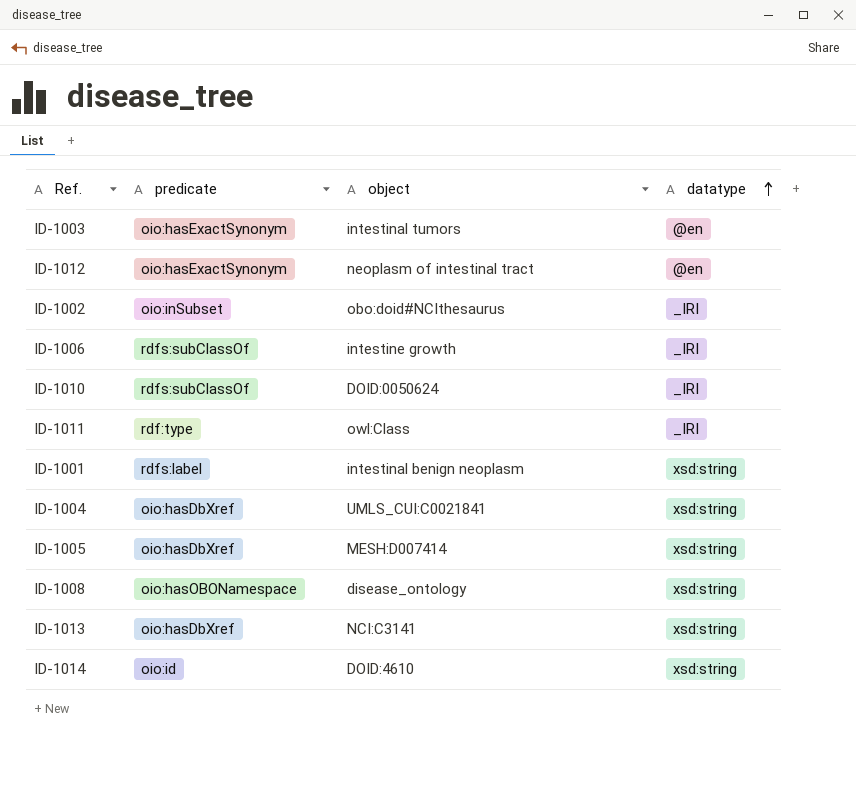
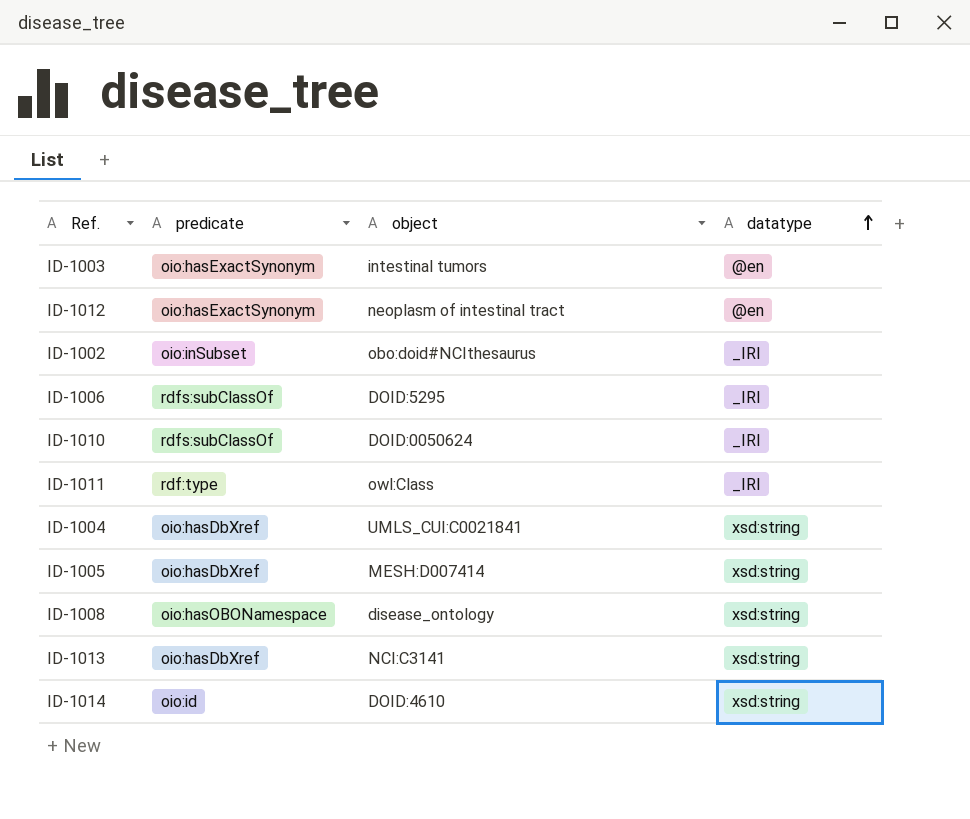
row ID-1001: rdfs:label | intestinal benign neoplasm | xsd:string -> none
ID-1006 | object: intestine growth -> DOID:5295

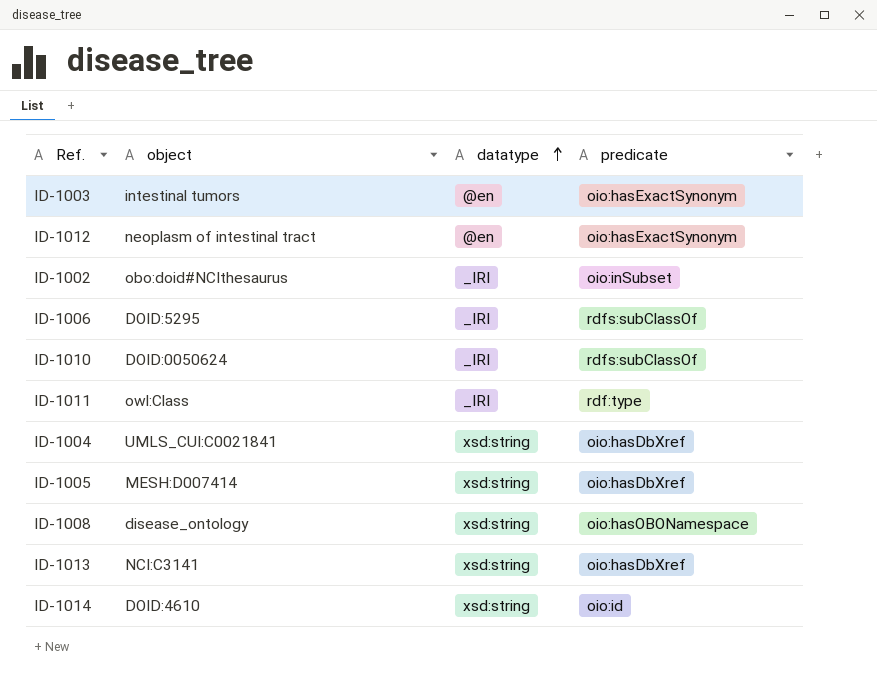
column predicate | position: 2 -> 4

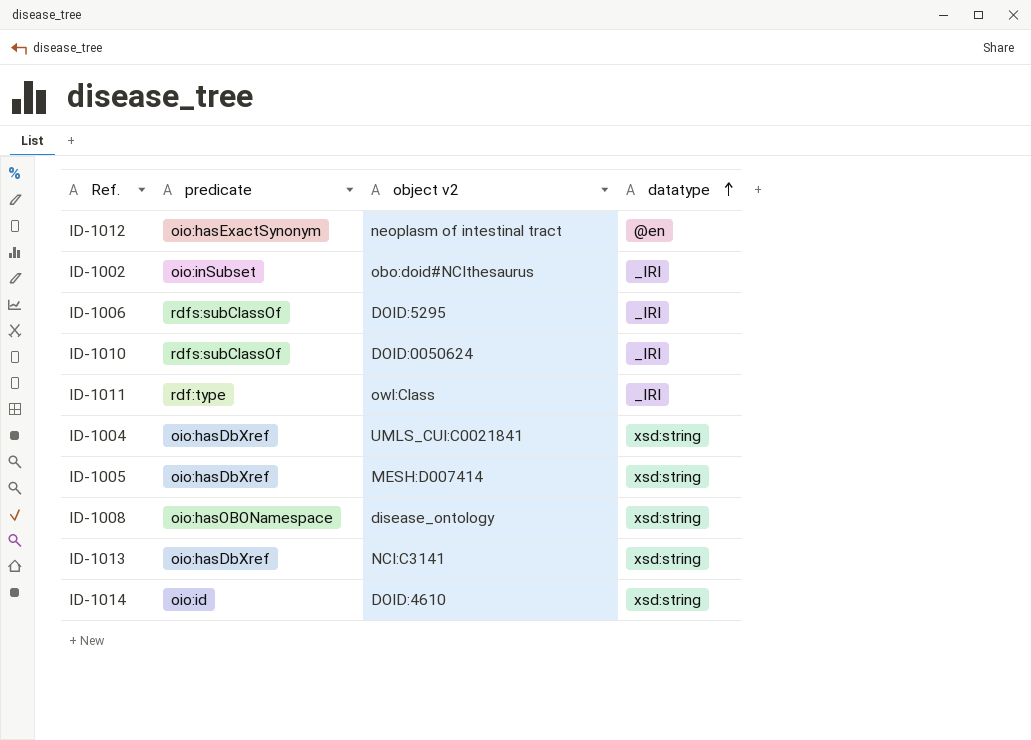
column predicate | position: 4 -> 2
column name: object -> object v2
row ID-1003: intestinal tumors | @en | oio:hasExactSynonym -> none

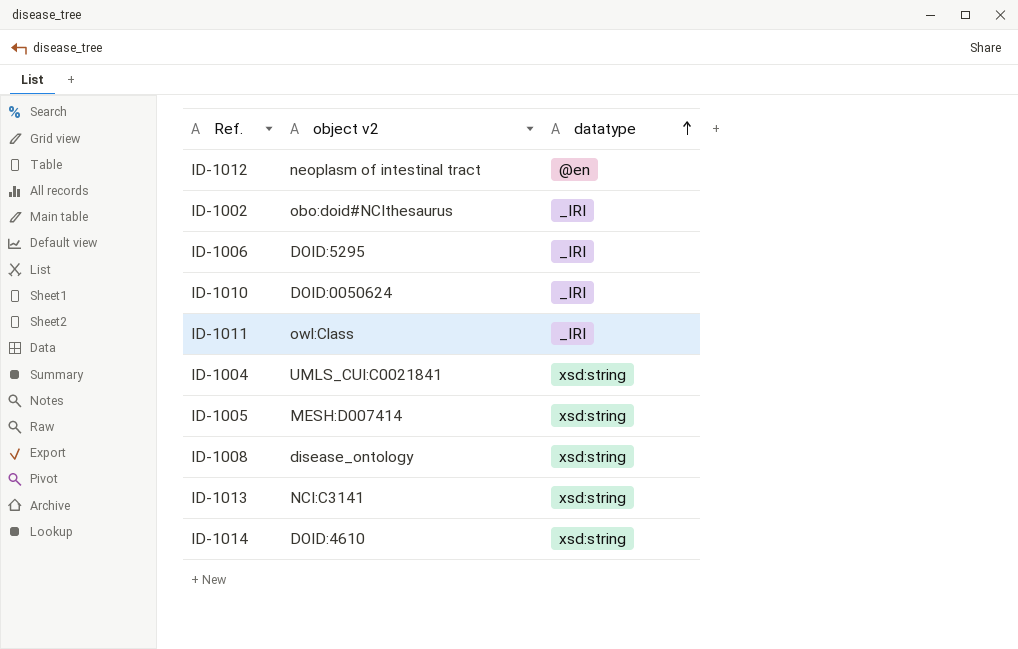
column predicate | position: 2 -> none

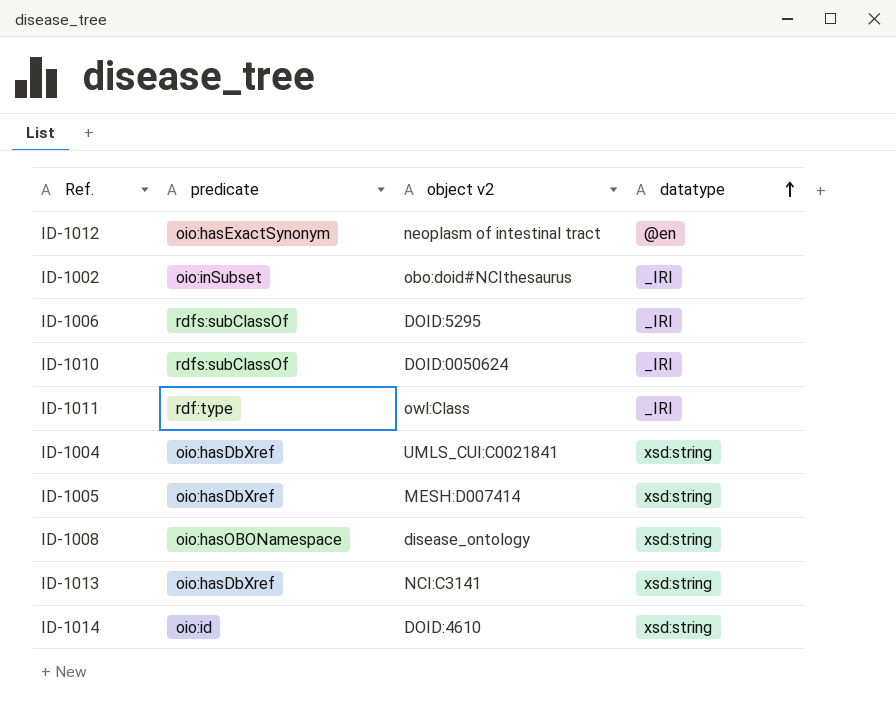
column predicate | position: none -> 2

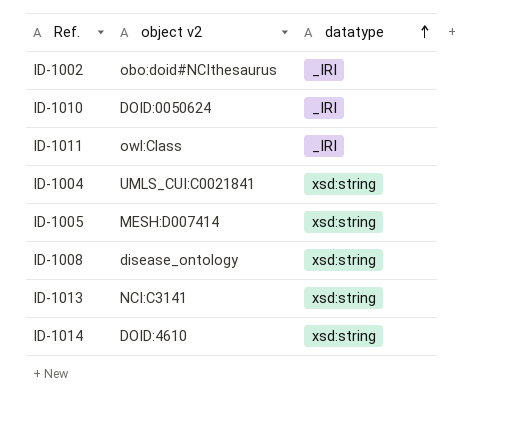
column predicate | position: 2 -> none
row ID-1012: oio:hasExactSynonym | neoplasm of intestinal tract | @en -> none
row ID-1006: rdfs:subClassOf | DOID:5295 | _IRI -> none

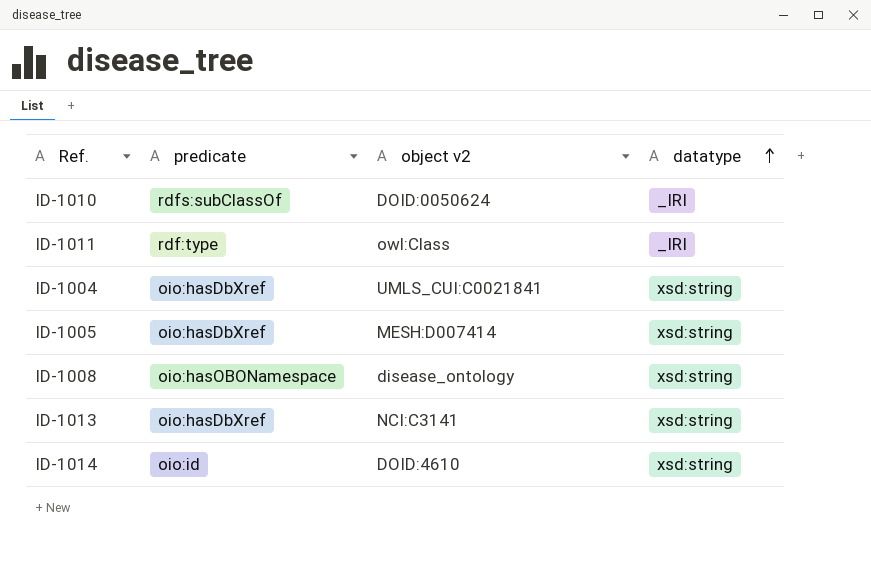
column predicate | position: none -> 2
row ID-1002: obo:doid#NCIthesaurus | _IRI -> none

